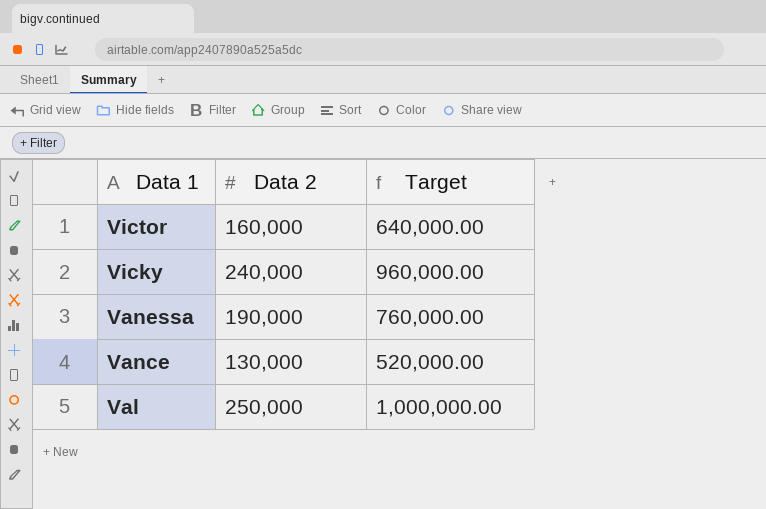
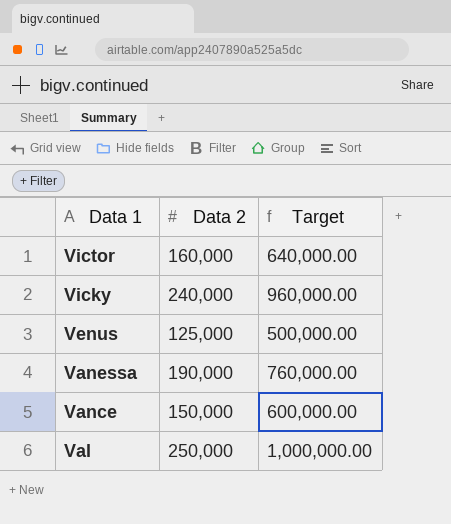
row Venus: none -> 125,000 | 500,000.00
Vance | Data 2: 130,000 -> 150,000
Vance | Target: 520,000.00 -> 600,000.00

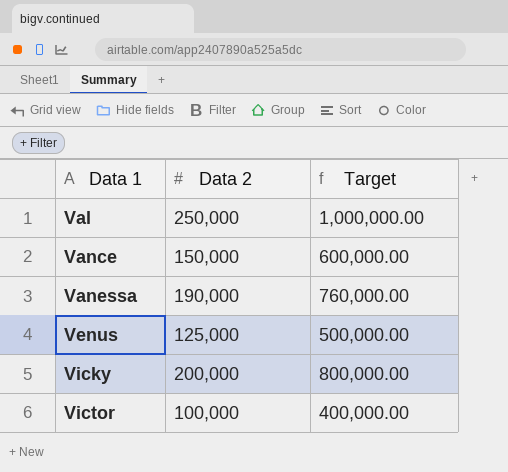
row order: Data 1 descending -> Data 1 ascending
Vicky | Data 2: 240,000 -> 200,000
Vicky | Target: 960,000.00 -> 800,000.00
Victor | Data 2: 160,000 -> 100,000
Victor | Target: 640,000.00 -> 400,000.00

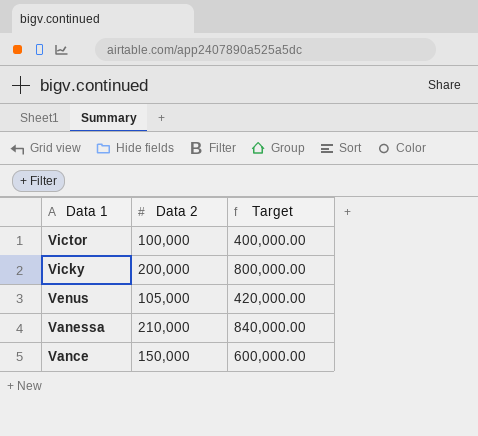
row order: Data 1 ascending -> Data 1 descending
row Val: 250,000 | 1,000,000.00 -> none
Venus | Data 2: 125,000 -> 105,000
Venus | Target: 500,000.00 -> 420,000.00
Vanessa | Data 2: 190,000 -> 210,000
Vanessa | Target: 760,000.00 -> 840,000.00

